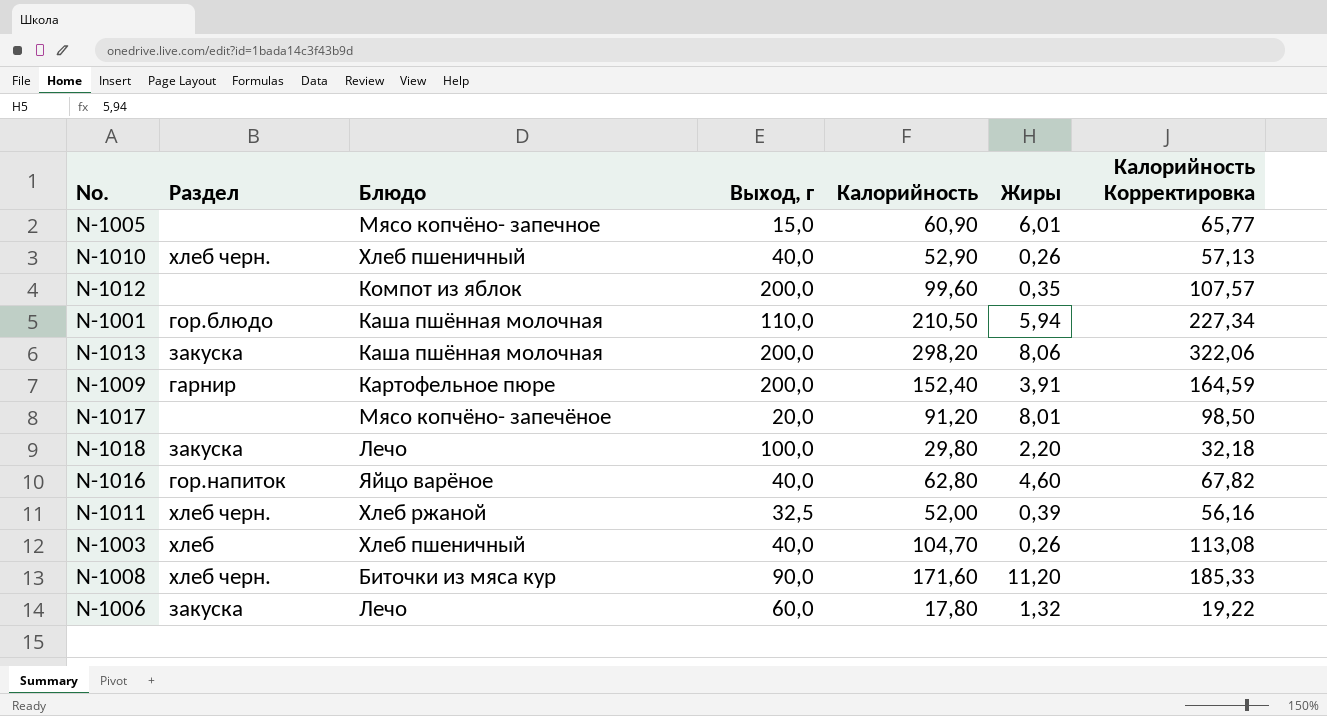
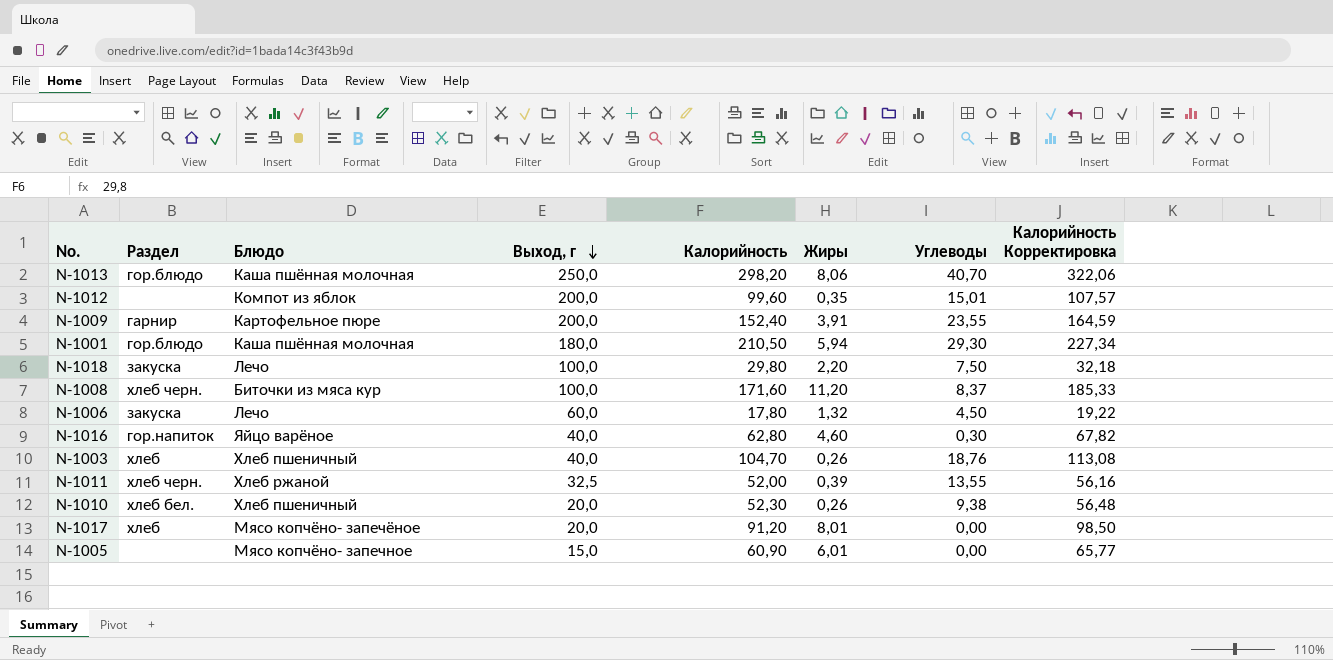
row order: none -> Выход, г descending
column Углеводы | position: none -> 7
N-1013 | Раздел: закуска -> гор.блюдо
N-1013 | Выход, г: 200,0 -> 250,0
N-1001 | Выход, г: 110,0 -> 180,0
N-1008 | Выход, г: 90,0 -> 100,0
N-1010 | Раздел: хлеб черн. -> хлеб бел.
N-1010 | Выход, г: 40,0 -> 20,0
N-1010 | Калорийность: 52,90 -> 52,30
N-1010 | Калорийность Корректировка: 57,13 -> 56,48
N-1017 | Раздел: none -> хлеб

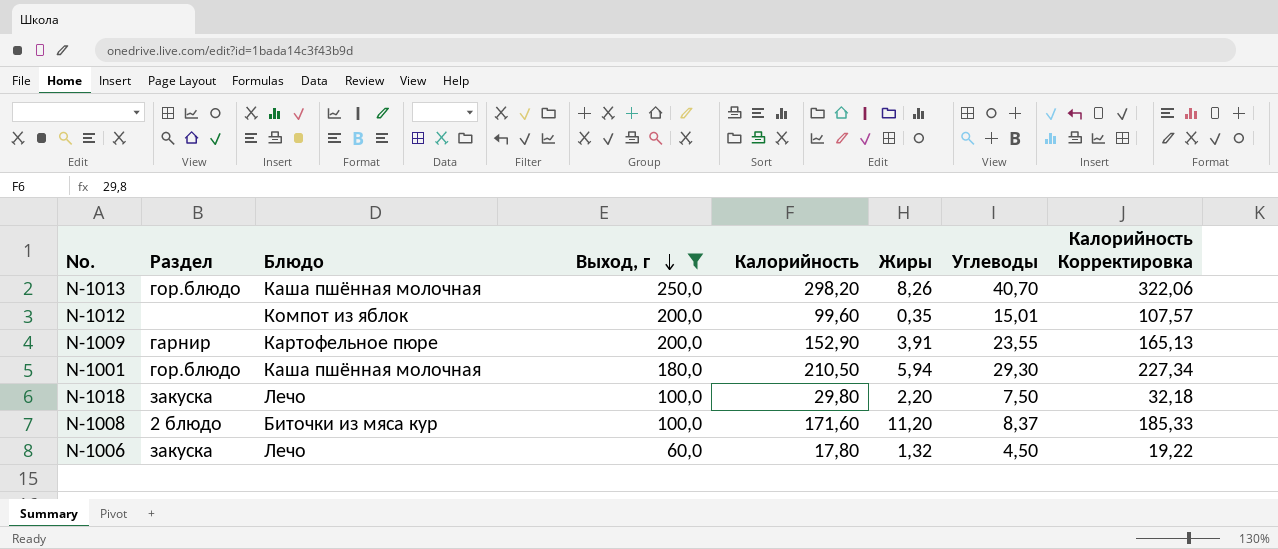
filter: none -> Выход, г >= 60,0
N-1013 | Жиры: 8,06 -> 8,26
N-1009 | Калорийность: 152,40 -> 152,90
N-1009 | Калорийность Корректировка: 164,59 -> 165,13
N-1008 | Раздел: хлеб черн. -> 2 блюдо

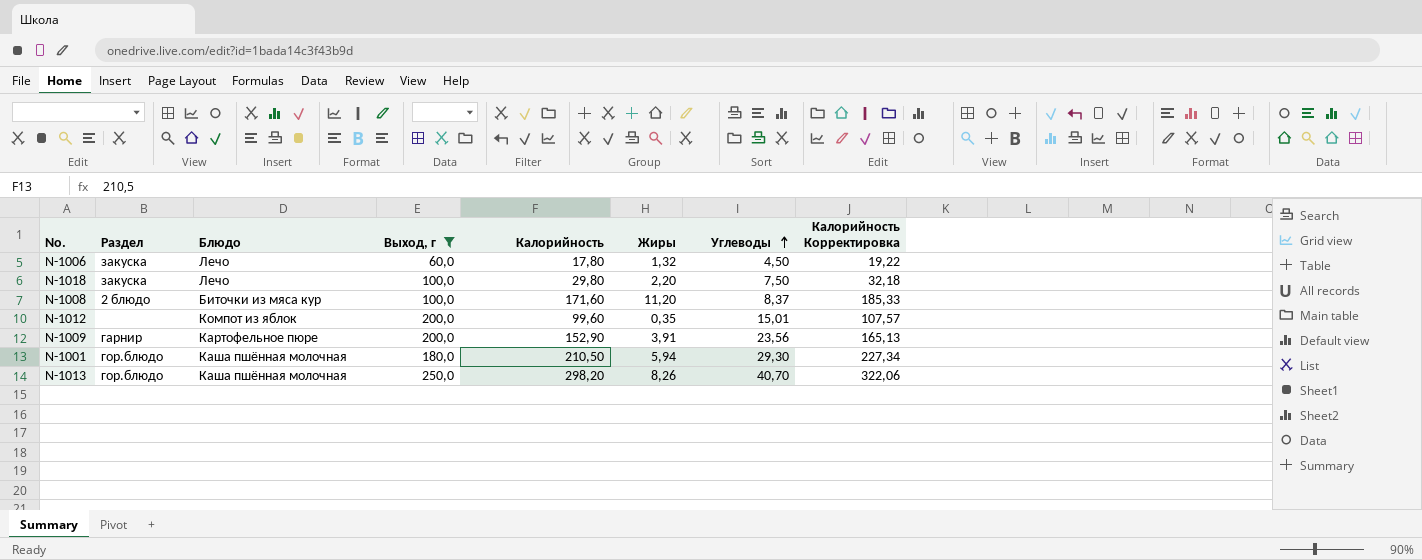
row order: Выход, г descending -> Углеводы ascending
N-1009 | Углеводы: 23,55 -> 23,56

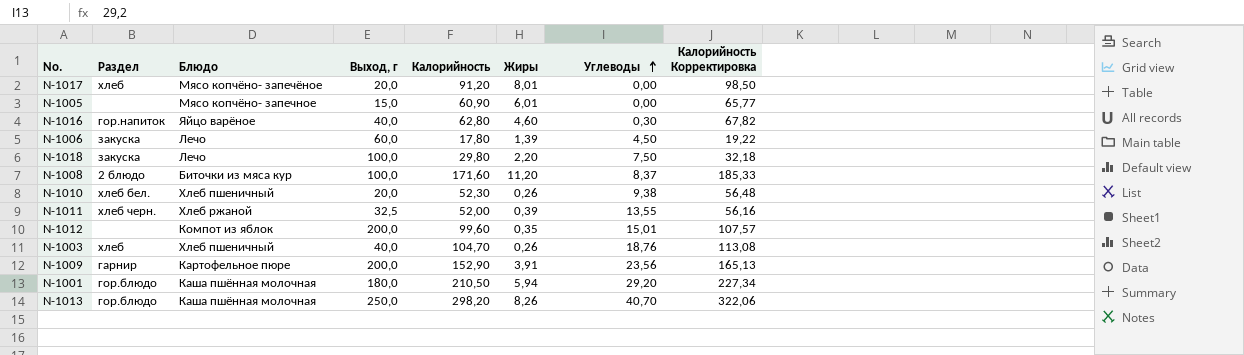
filter: Выход, г >= 60,0 -> none
N-1006 | Жиры: 1,32 -> 1,39
N-1001 | Углеводы: 29,30 -> 29,20

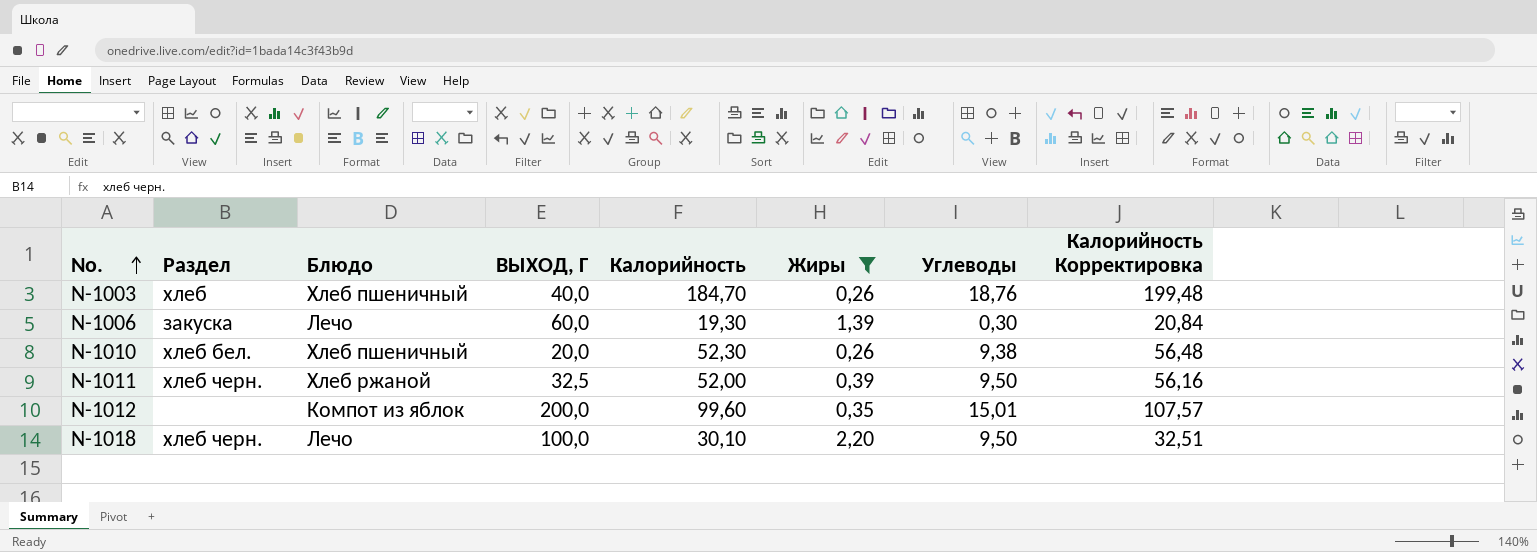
filter: none -> Жиры <= 2,20
row order: Углеводы ascending -> No. ascending
column name: Выход, г -> ВЫХОД, Г
N-1003 | Калорийность: 104,70 -> 184,70
N-1003 | Калорийность Корректировка: 113,08 -> 199,48
N-1006 | Калорийность: 17,80 -> 19,30
N-1006 | Углеводы: 4,50 -> 0,30
N-1006 | Калорийность Корректировка: 19,22 -> 20,84
N-1011 | Углеводы: 13,55 -> 9,50
N-1018 | Раздел: закуска -> хлеб черн.
N-1018 | Калорийность: 29,80 -> 30,10
N-1018 | Углеводы: 7,50 -> 9,50
N-1018 | Калорийность Корректировка: 32,18 -> 32,51

